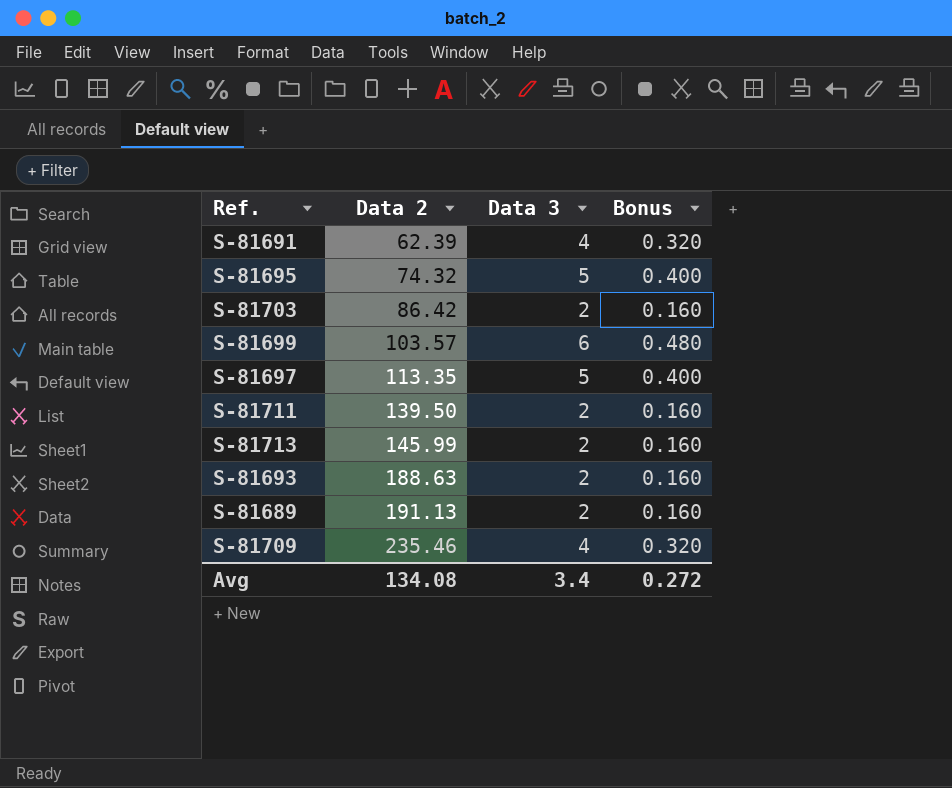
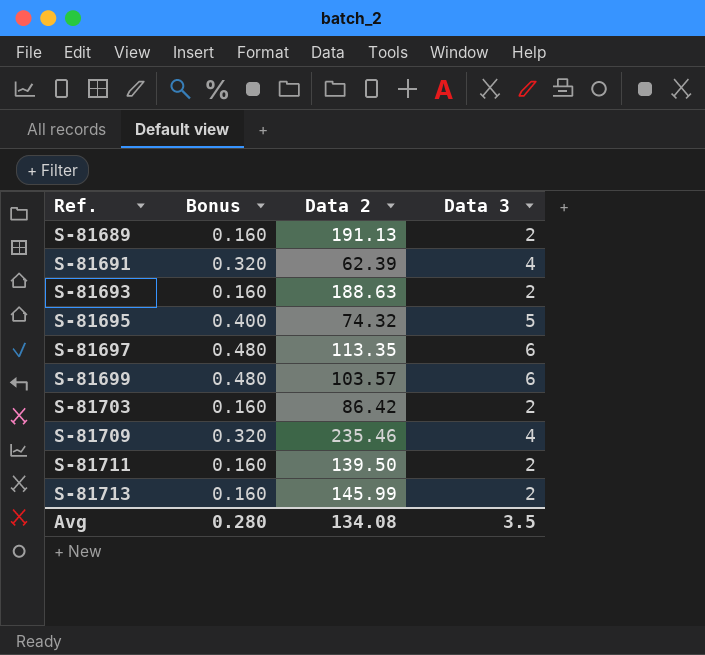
row order: Data 2 ascending -> Ref. ascending
column Bonus | position: 4 -> 2
S-81697 | Bonus: 0.400 -> 0.480
S-81697 | Data 3: 5 -> 6
Avg | Bonus: 0.272 -> 0.280
Avg | Data 3: 3.4 -> 3.5

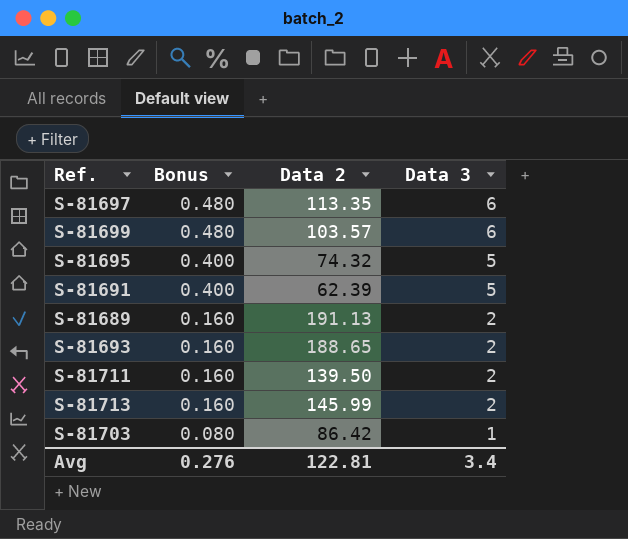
row order: Ref. ascending -> Bonus descending
row S-81709: 0.320 | 235.46 | 4 -> none
S-81691 | Bonus: 0.320 -> 0.400
S-81691 | Data 3: 4 -> 5
S-81693 | Data 2: 188.63 -> 188.65
S-81703 | Bonus: 0.160 -> 0.080
S-81703 | Data 3: 2 -> 1
Avg | Bonus: 0.280 -> 0.276
Avg | Data 2: 134.08 -> 122.81
Avg | Data 3: 3.5 -> 3.4

